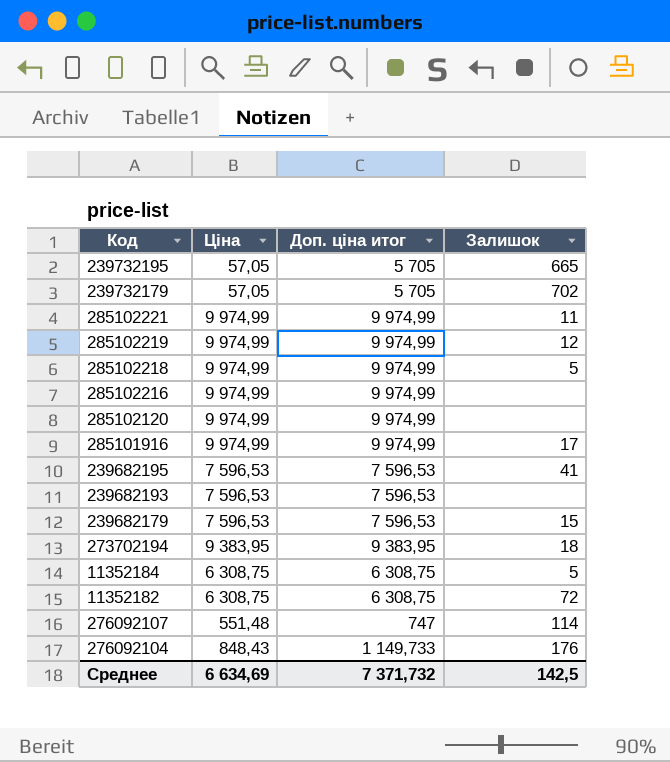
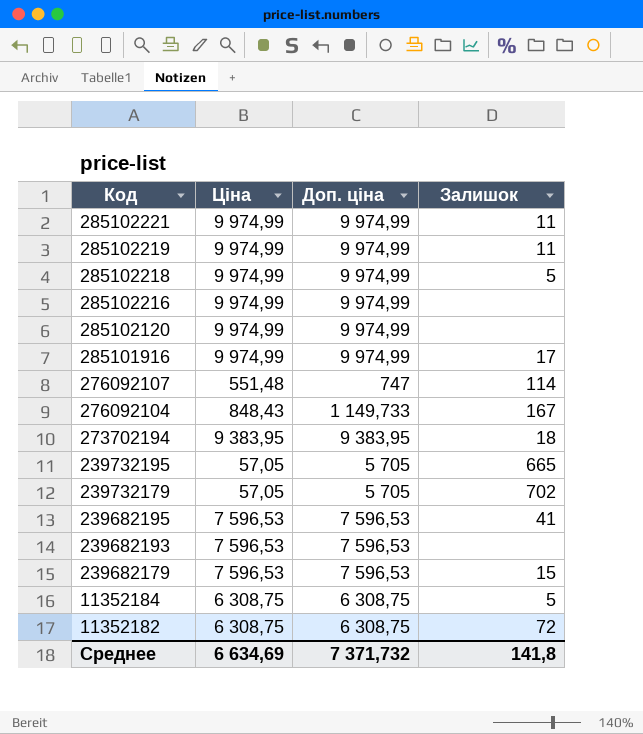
row order: none -> Код descending
column name: Доп. ціна итог -> Доп. ціна
285102219 | Залишок: 12 -> 11
276092104 | Залишок: 176 -> 167
Среднее | Залишок: 142,5 -> 141,8

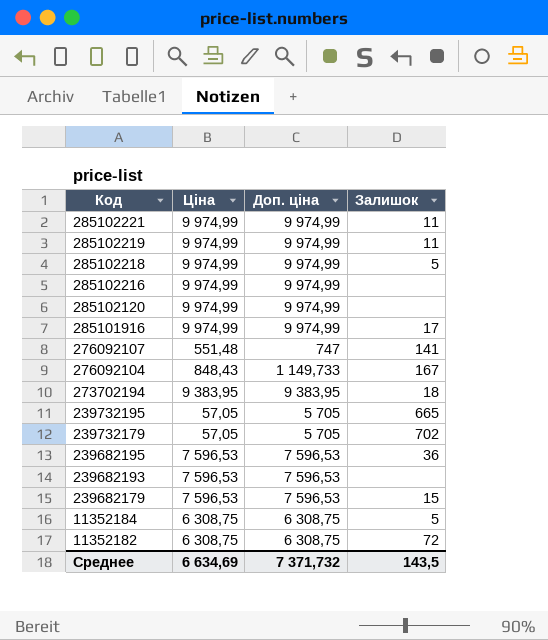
276092107 | Залишок: 114 -> 141
239682195 | Залишок: 41 -> 36
Среднее | Залишок: 141,8 -> 143,5

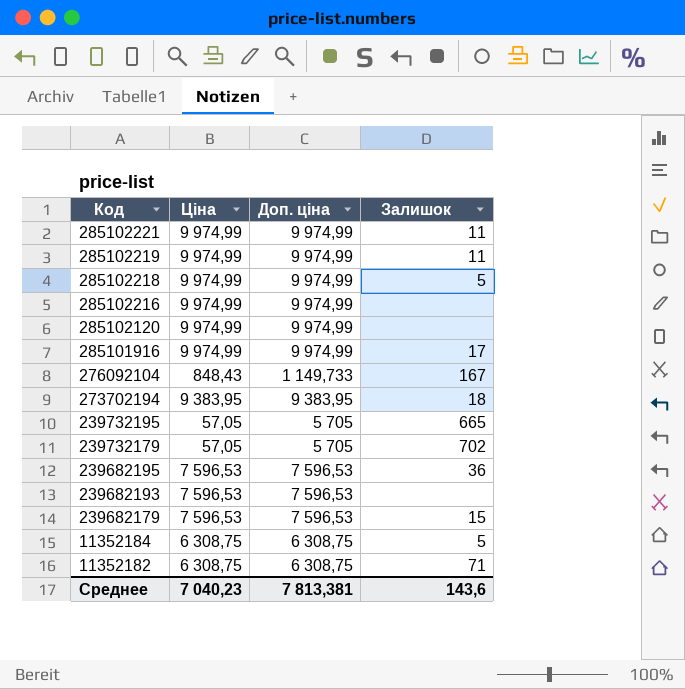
row 276092107: 551,48 | 747 | 141 -> none
11352182 | Залишок: 72 -> 71
Среднее | Ціна: 6 634,69 -> 7 040,23
Среднее | Доп. ціна: 7 371,732 -> 7 813,381
Среднее | Залишок: 143,5 -> 143,6

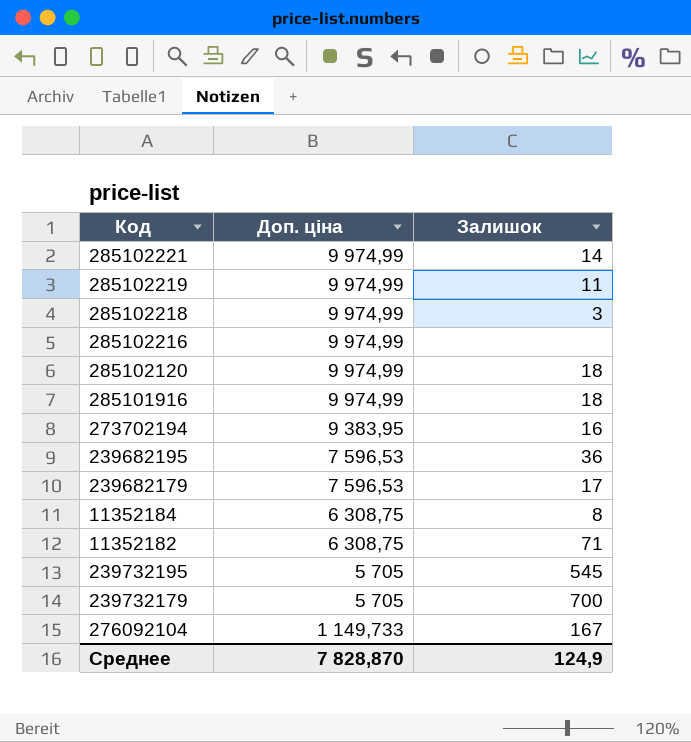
row order: Код descending -> Доп. ціна descending
column Ціна | position: 2 -> none
row 239682193: 7 596,53 | 7 596,53 | none -> none
285102221 | Залишок: 11 -> 14
285102218 | Залишок: 5 -> 3
285102120 | Залишок: none -> 18
285101916 | Залишок: 17 -> 18
273702194 | Залишок: 18 -> 16
239682179 | Залишок: 15 -> 17
11352184 | Залишок: 5 -> 8
239732195 | Залишок: 665 -> 545
239732179 | Залишок: 702 -> 700
Среднее | Доп. ціна: 7 813,381 -> 7 828,870
Среднее | Залишок: 143,6 -> 124,9

